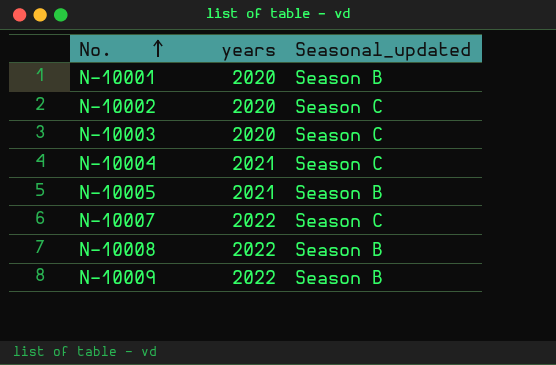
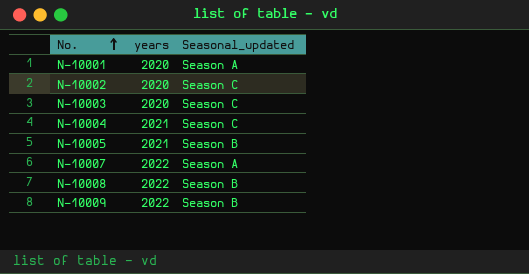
N-10001 | Seasonal_updated: Season B -> Season A
N-10007 | Seasonal_updated: Season C -> Season A

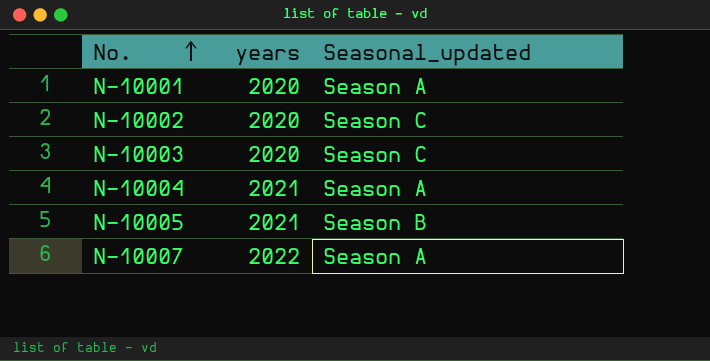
row N-10008: 2022 | Season B -> none
row N-10009: 2022 | Season B -> none
N-10004 | Seasonal_updated: Season C -> Season A

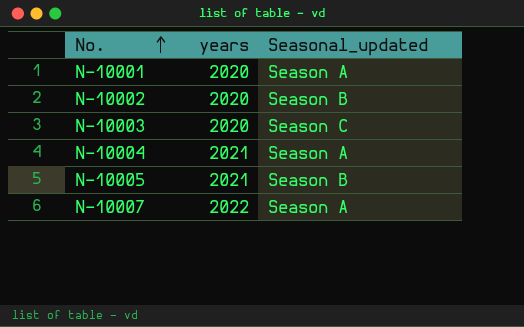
N-10002 | Seasonal_updated: Season C -> Season B

